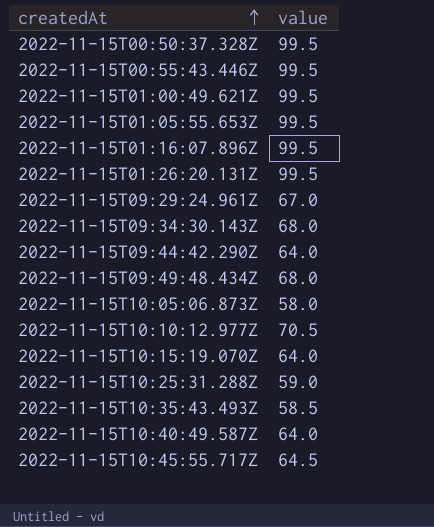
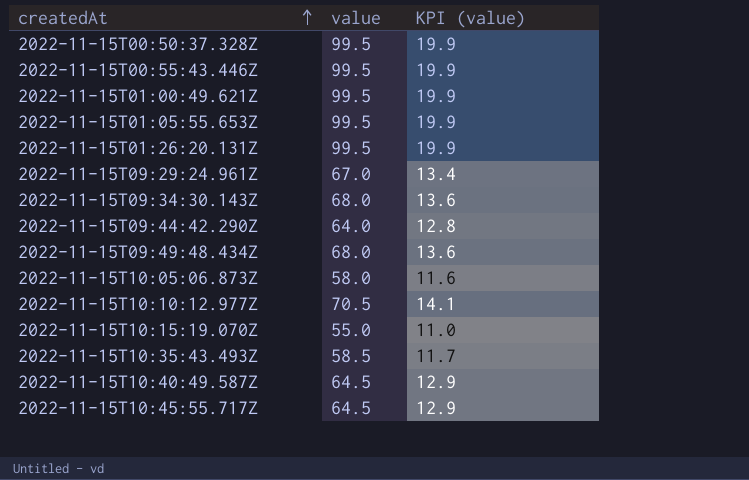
column KPI (value) | formula: none -> [value] * 0.2
row 2022-11-15T01:16:07.896Z: 99.5 -> none
row 2022-11-15T10:25:31.288Z: 59.0 -> none
2022-11-15T10:15:19.070Z | value: 64.0 -> 55.0
2022-11-15T10:40:49.587Z | value: 64.0 -> 64.5

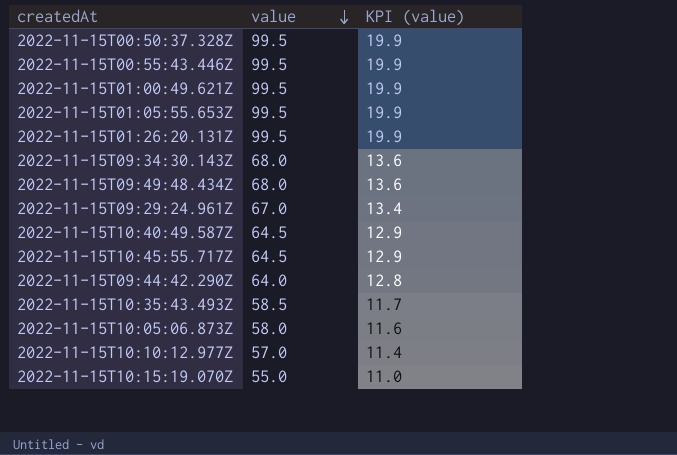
row order: createdAt ascending -> value descending
2022-11-15T10:10:12.977Z | value: 70.5 -> 57.0
2022-11-15T10:10:12.977Z | KPI (value): 14.1 -> 11.4

